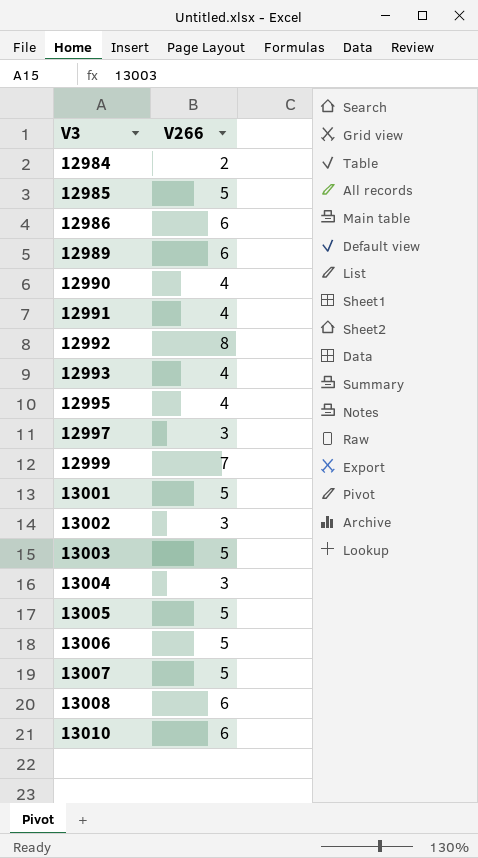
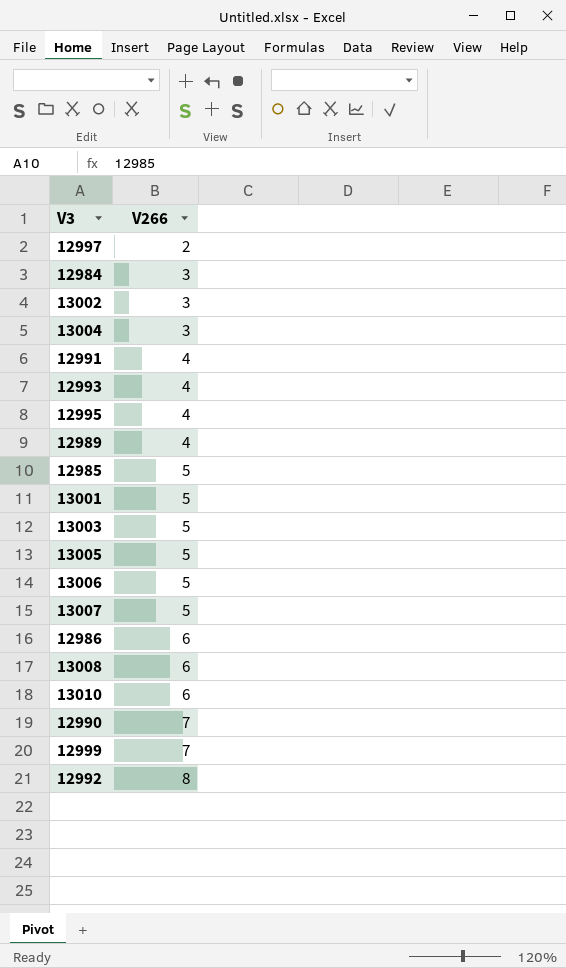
row order: V3 ascending -> V266 ascending
12997 | V266: 3 -> 2
12984 | V266: 2 -> 3
12989 | V266: 6 -> 4
12990 | V266: 4 -> 7

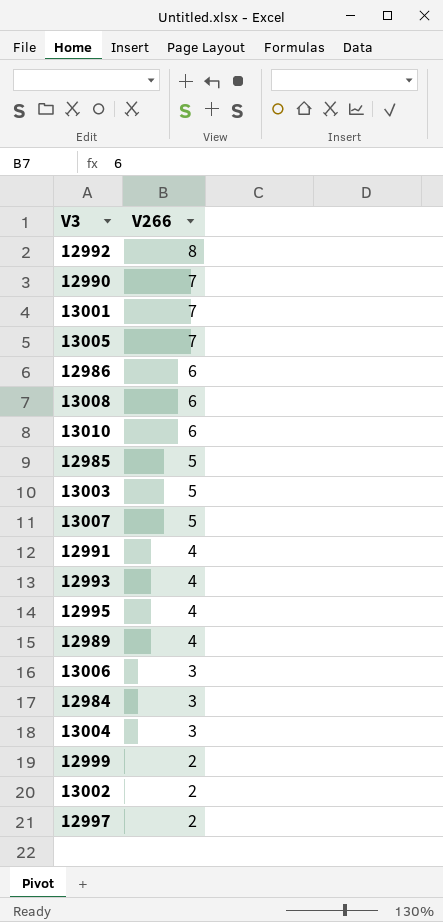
row order: V266 ascending -> V266 descending
13001 | V266: 5 -> 7
13005 | V266: 5 -> 7
13006 | V266: 5 -> 3
12999 | V266: 7 -> 2
13002 | V266: 3 -> 2

